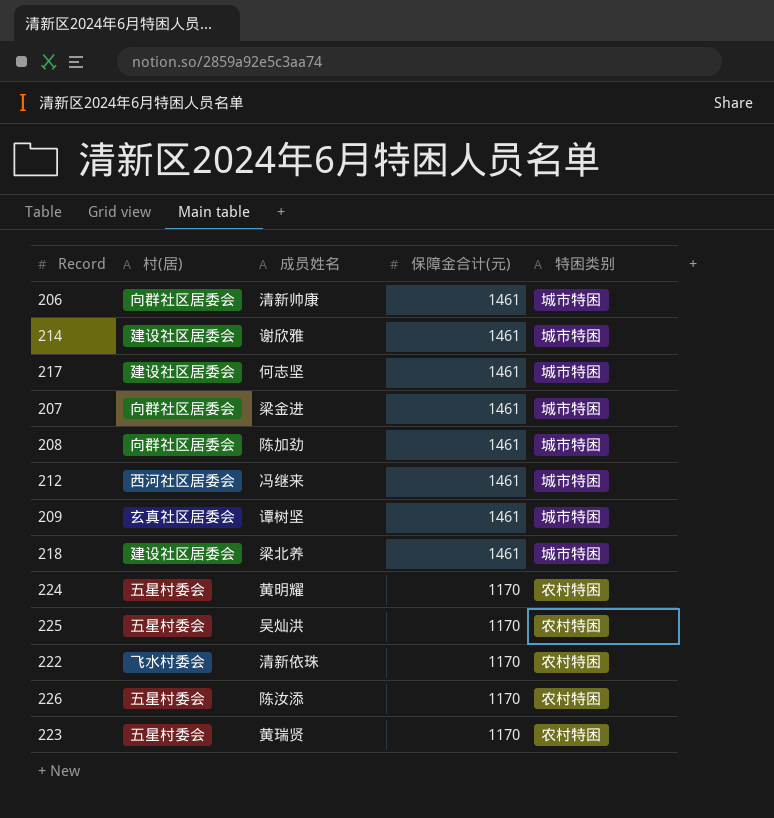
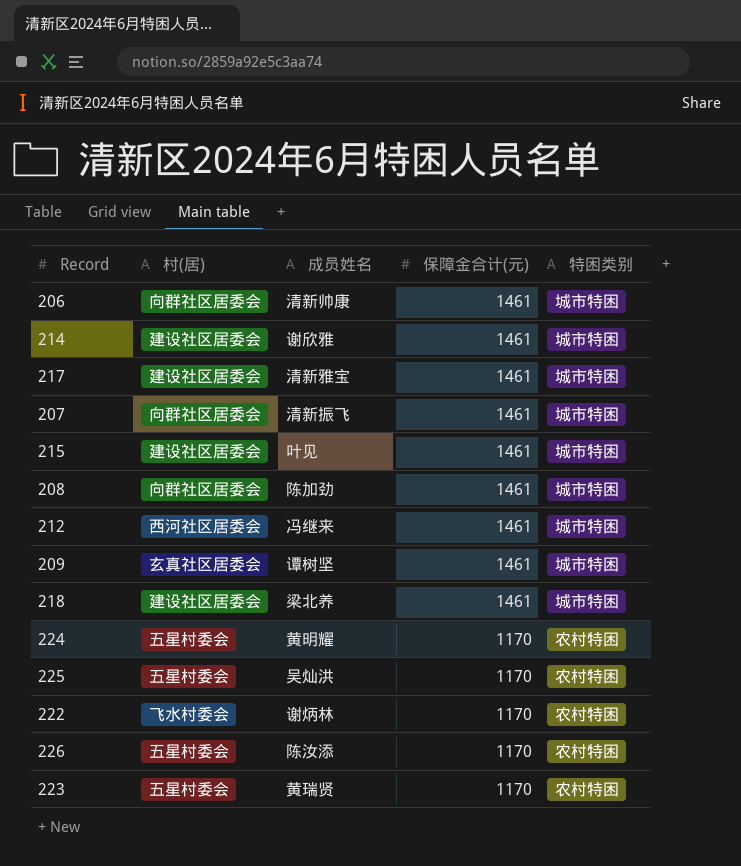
217 | 成员姓名: 何志坚 -> 清新雅宝
207 | 成员姓名: 梁金进 -> 清新振飞
row 215: none -> 建设社区居委会 | 叶见 | 1461 | 城市特困
222 | 成员姓名: 清新依珠 -> 谢炳林

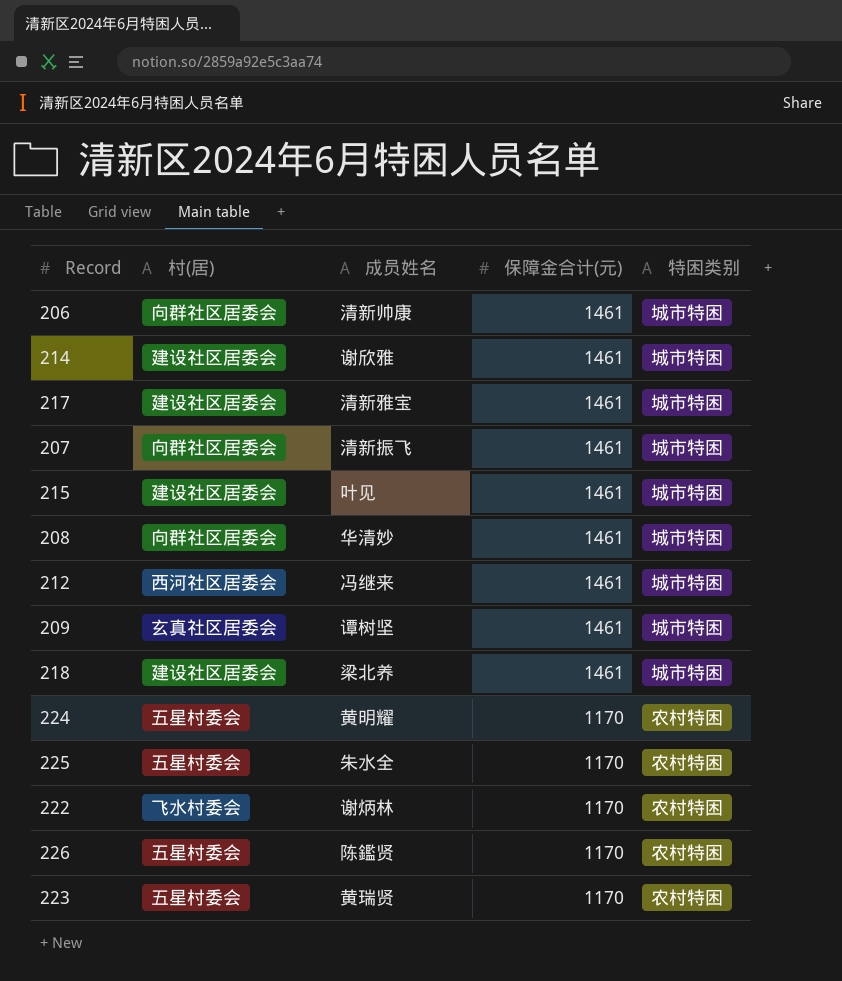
208 | 成员姓名: 陈加劲 -> 华清妙
225 | 成员姓名: 吴灿洪 -> 朱水全
226 | 成员姓名: 陈汝添 -> 陈鑑贤

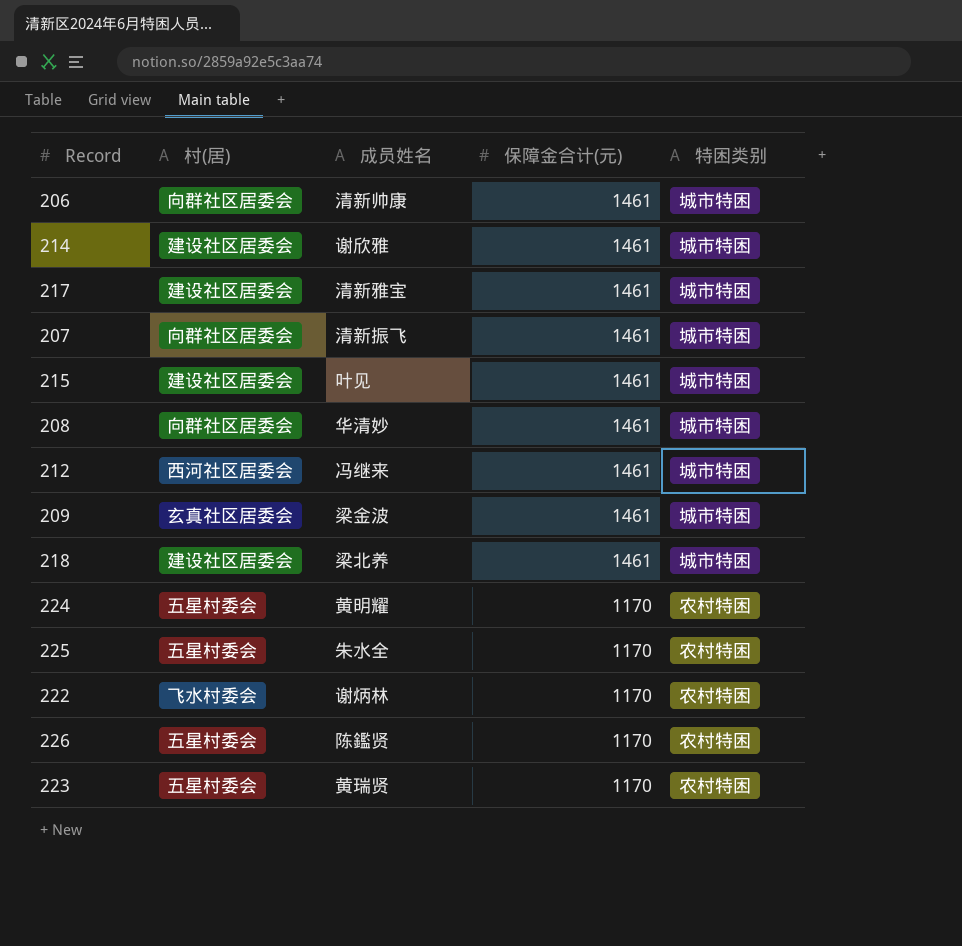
209 | 成员姓名: 谭树坚 -> 梁金波

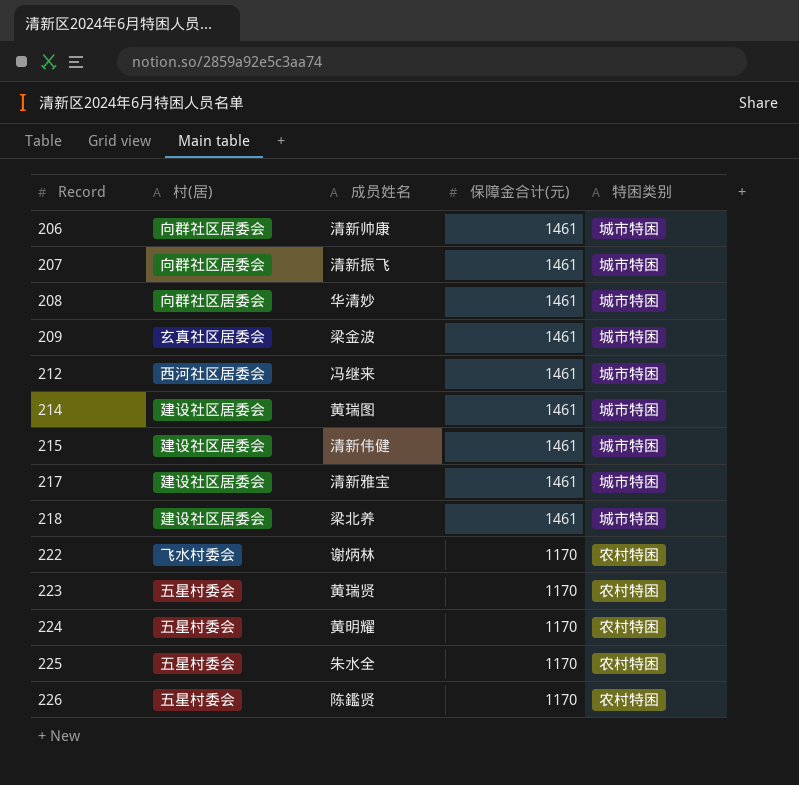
row order: 保障金合计(元) descending -> Record ascending
214 | 成员姓名: 谢欣雅 -> 黄瑞图
215 | 成员姓名: 叶见 -> 清新伟健

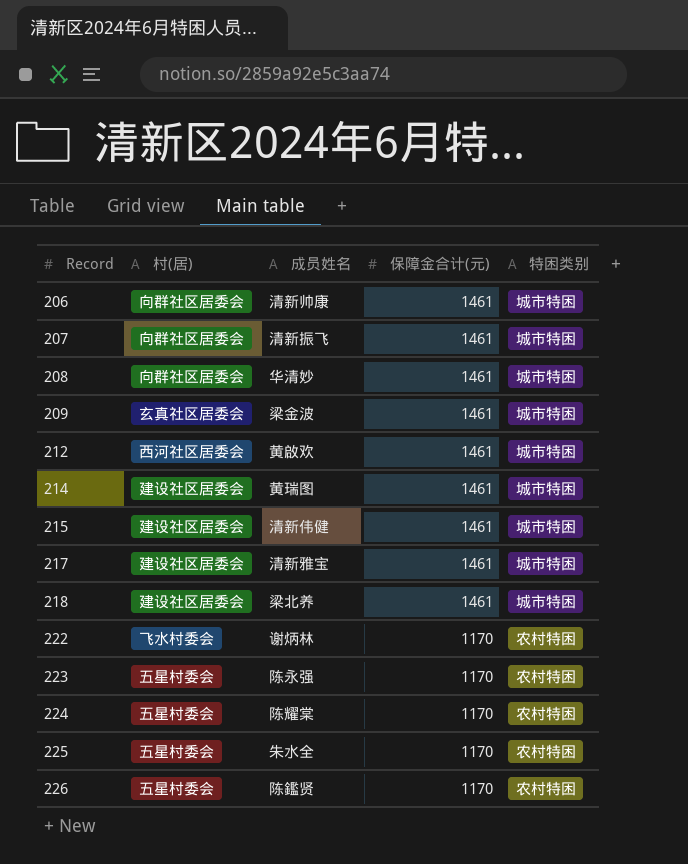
212 | 成员姓名: 冯继来 -> 黄啟欢
223 | 成员姓名: 黄瑞贤 -> 陈永强
224 | 成员姓名: 黄明耀 -> 陈耀棠

